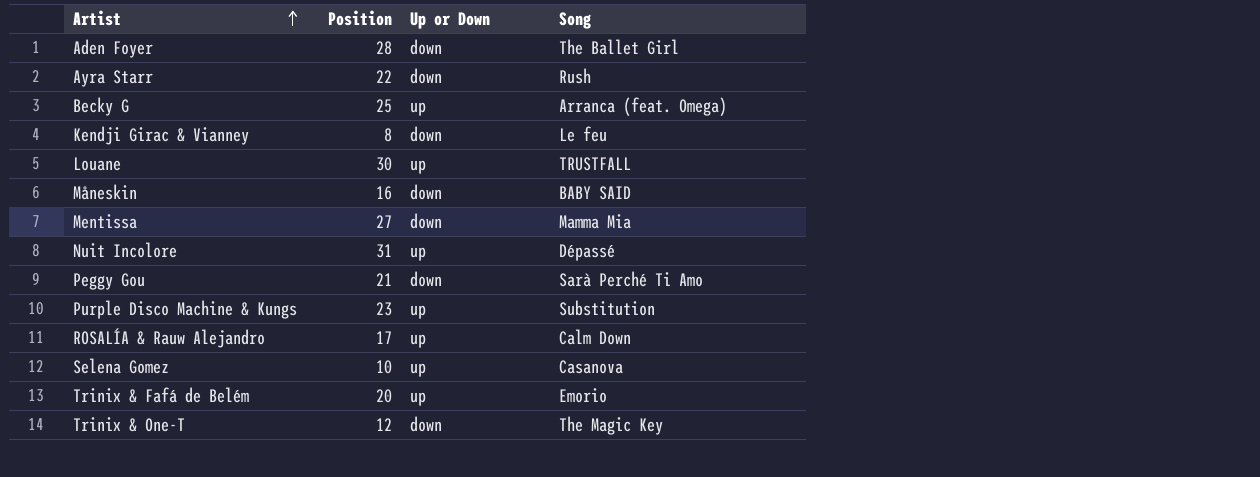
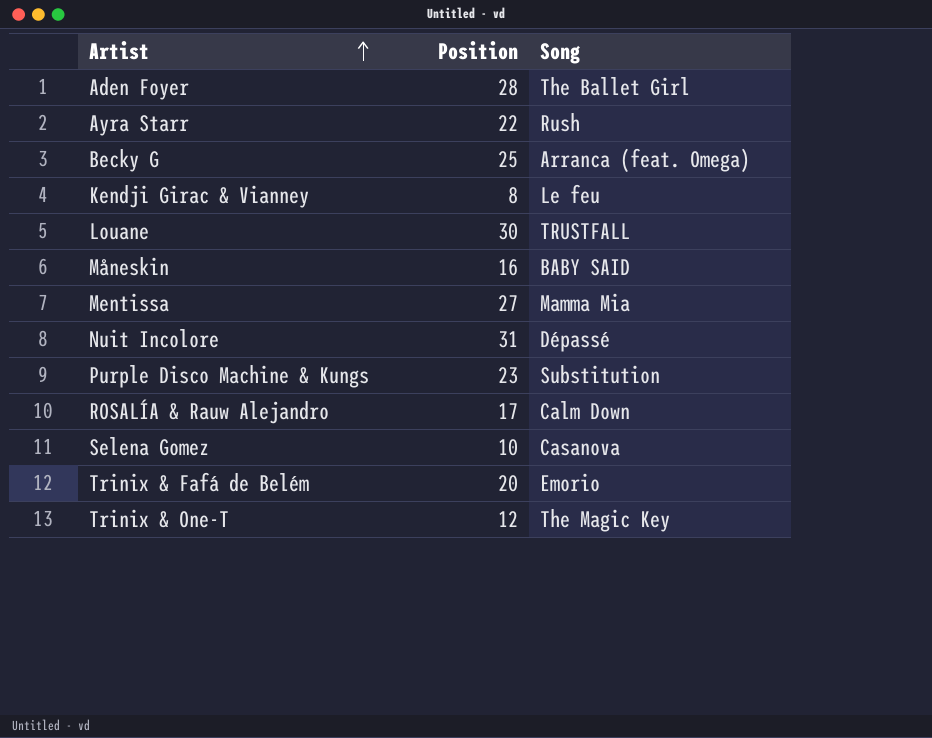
column Up or Down | position: 3 -> none
row Peggy Gou: 21 | down | Sarà Perché Ti Amo -> none

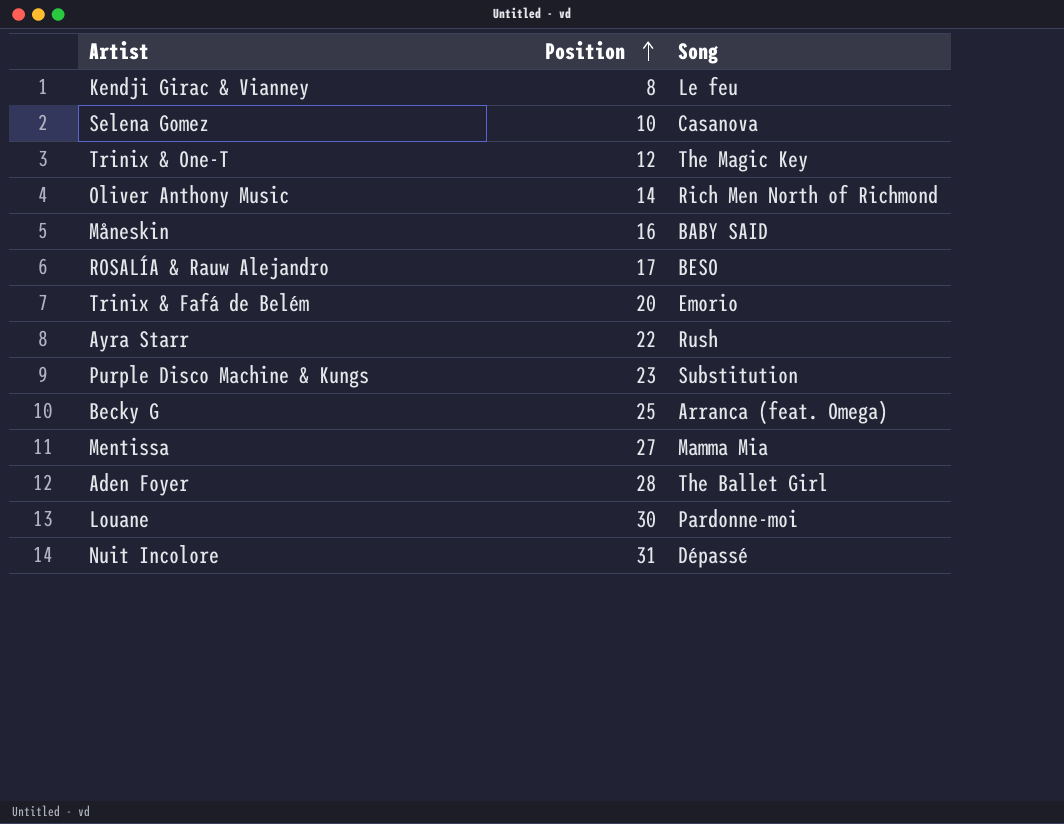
row order: Artist ascending -> Position ascending
row Oliver Anthony Music: none -> 14 | Rich Men North of Richmond
ROSALÍA & Rauw Alejandro | Song: Calm Down -> BESO
Louane | Song: TRUSTFALL -> Pardonne-moi

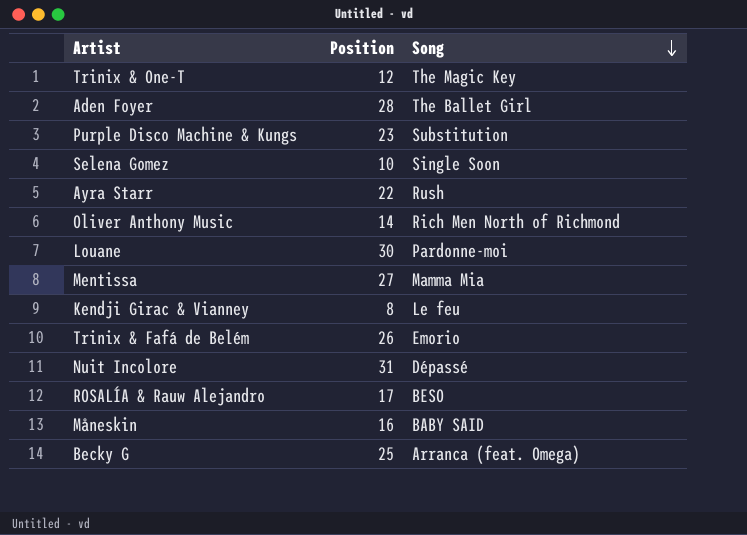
row order: Position ascending -> Song descending
Selena Gomez | Song: Casanova -> Single Soon
Trinix & Fafá de Belém | Position: 20 -> 26

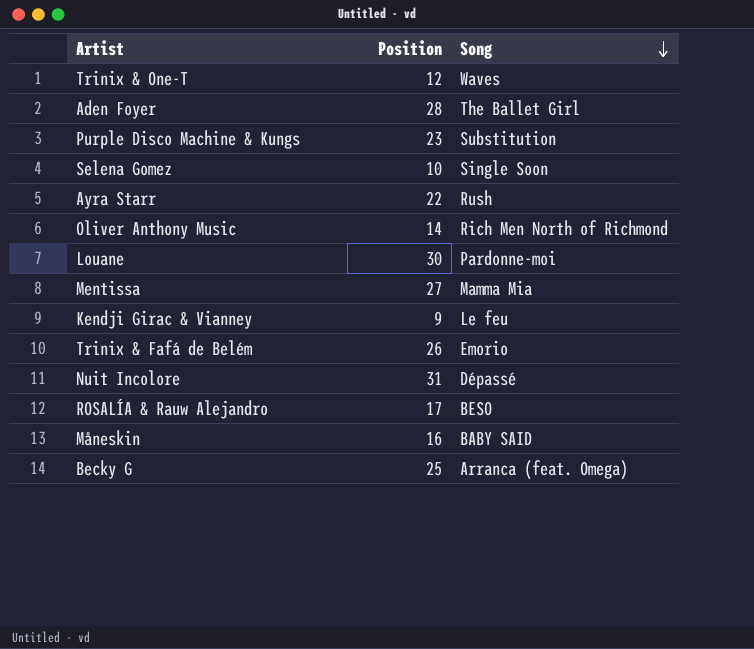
Trinix & One-T | Song: The Magic Key -> Waves
Kendji Girac & Vianney | Position: 8 -> 9

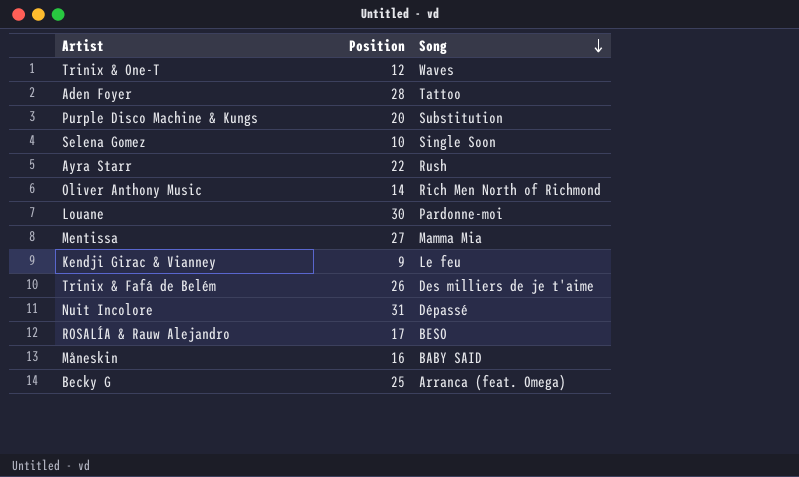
Aden Foyer | Song: The Ballet Girl -> Tattoo
Purple Disco Machine & Kungs | Position: 23 -> 20
Trinix & Fafá de Belém | Song: Emorio -> Des milliers de je t'aime

